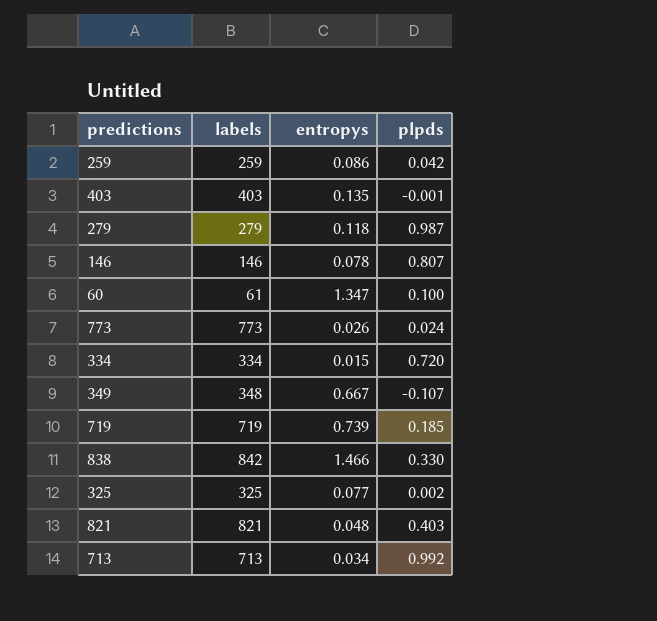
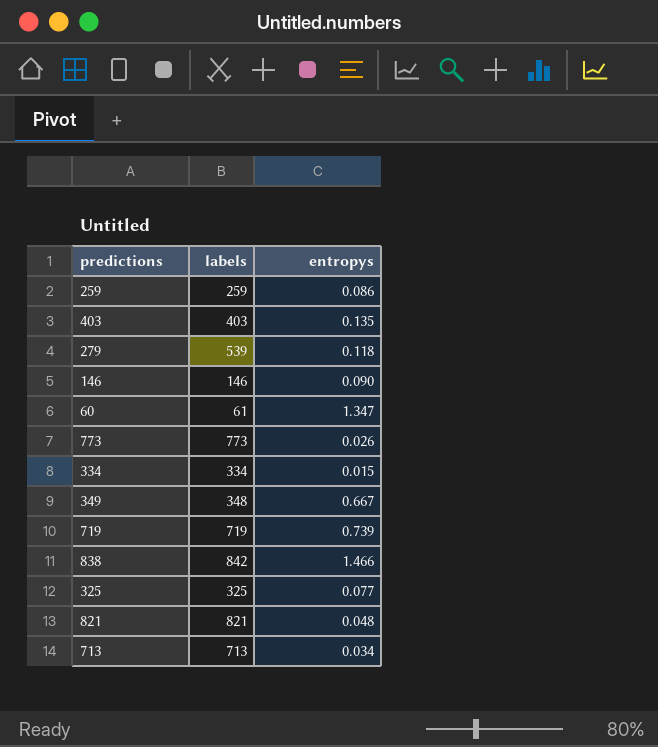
column plpds | position: 4 -> none
279 | labels: 279 -> 539
146 | entropys: 0.078 -> 0.090

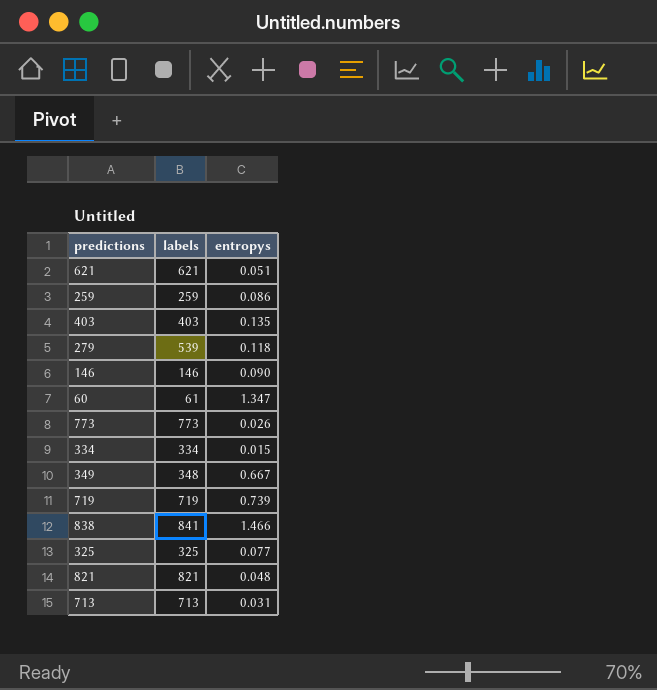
row 621: none -> 621 | 0.051
838 | labels: 842 -> 841
713 | entropys: 0.034 -> 0.031

